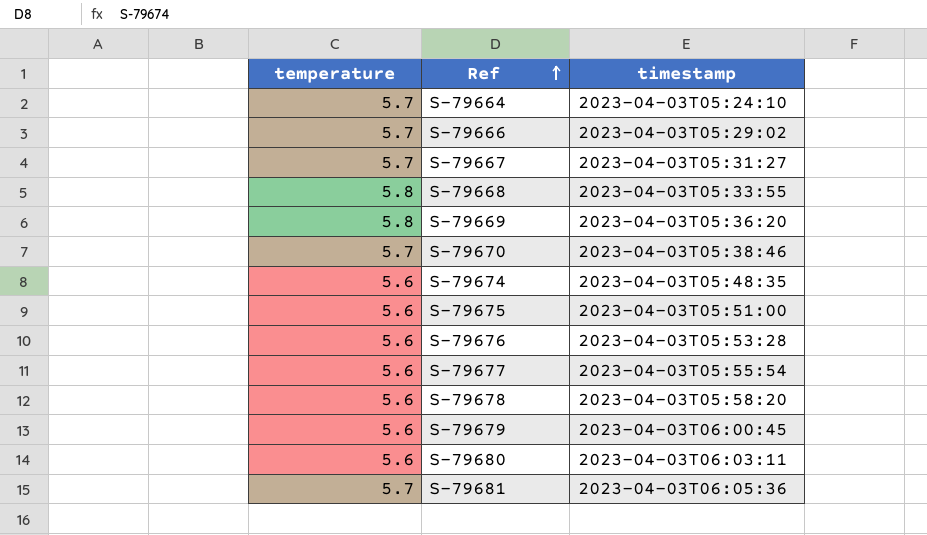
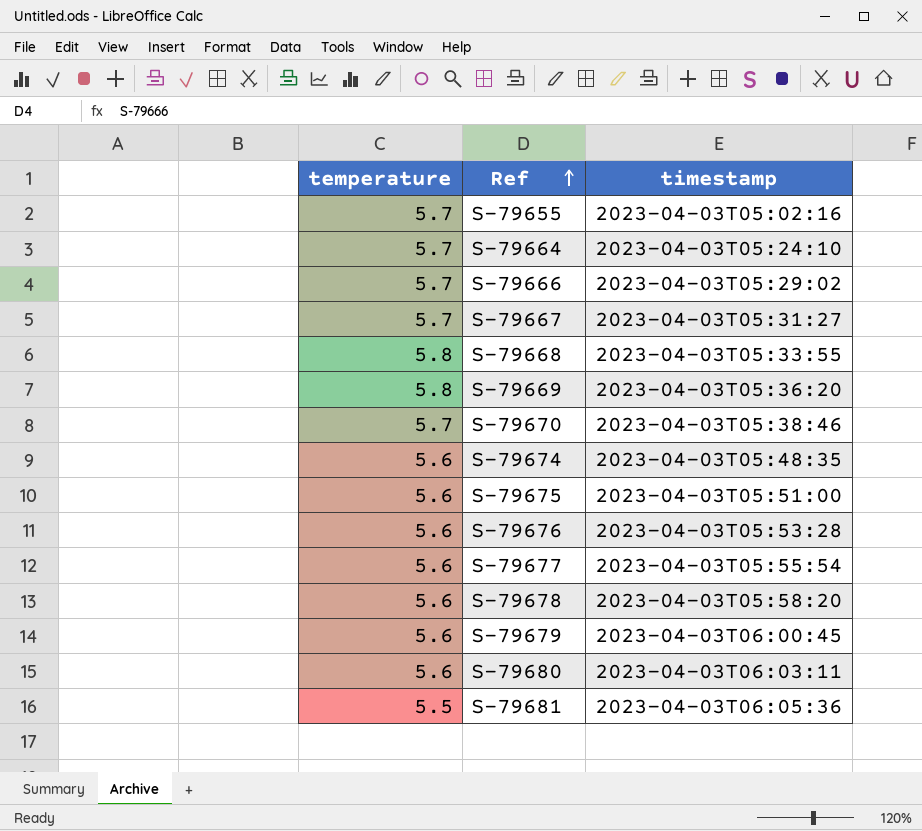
row S-79655: none -> 5.7 | 2023-04-03T05:02:16
S-79681 | temperature: 5.7 -> 5.5

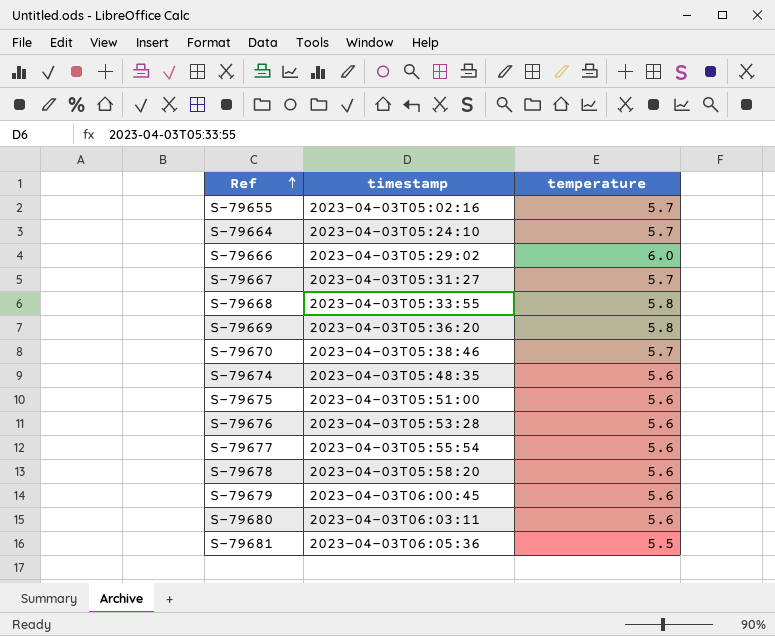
column temperature | position: 1 -> 3
S-79666 | temperature: 5.7 -> 6.0

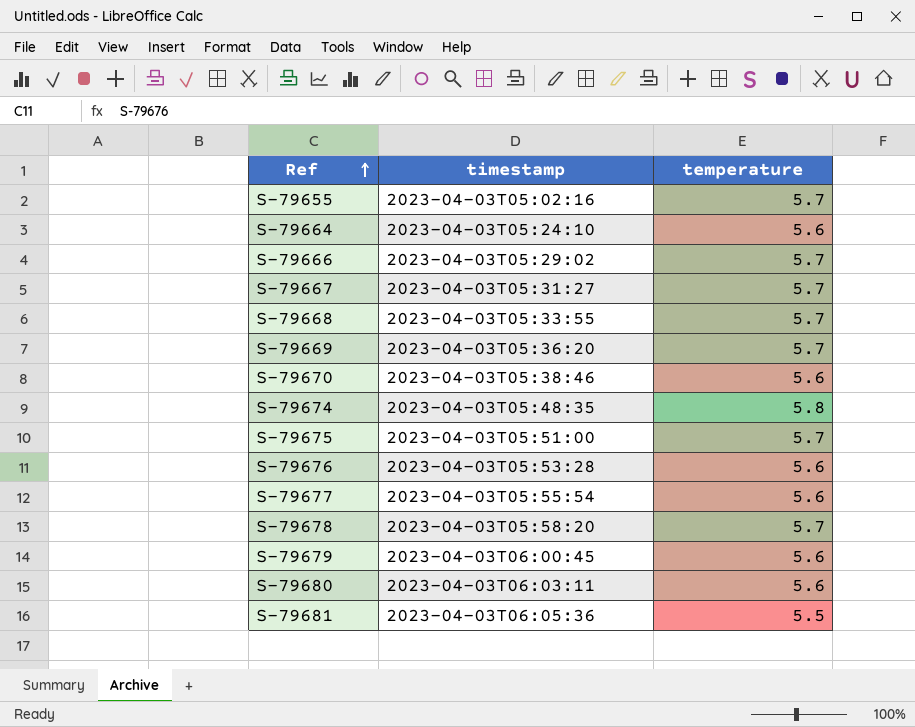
S-79664 | temperature: 5.7 -> 5.6
S-79666 | temperature: 6.0 -> 5.7
S-79668 | temperature: 5.8 -> 5.7
S-79669 | temperature: 5.8 -> 5.7
S-79670 | temperature: 5.7 -> 5.6
S-79674 | temperature: 5.6 -> 5.8
S-79675 | temperature: 5.6 -> 5.7
S-79678 | temperature: 5.6 -> 5.7

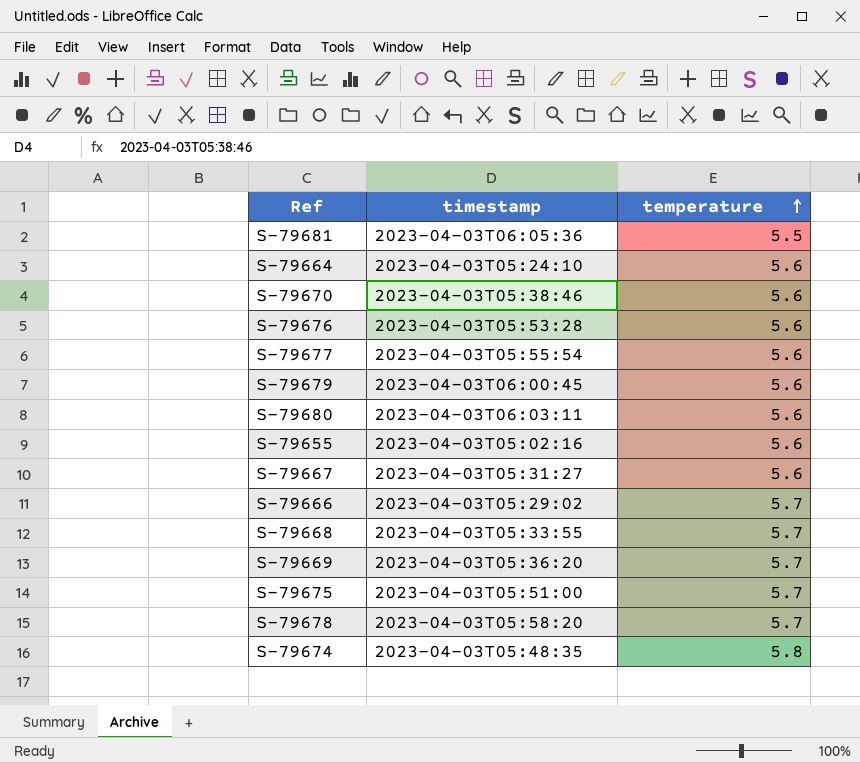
row order: Ref ascending -> temperature ascending
S-79655 | temperature: 5.7 -> 5.6
S-79667 | temperature: 5.7 -> 5.6

